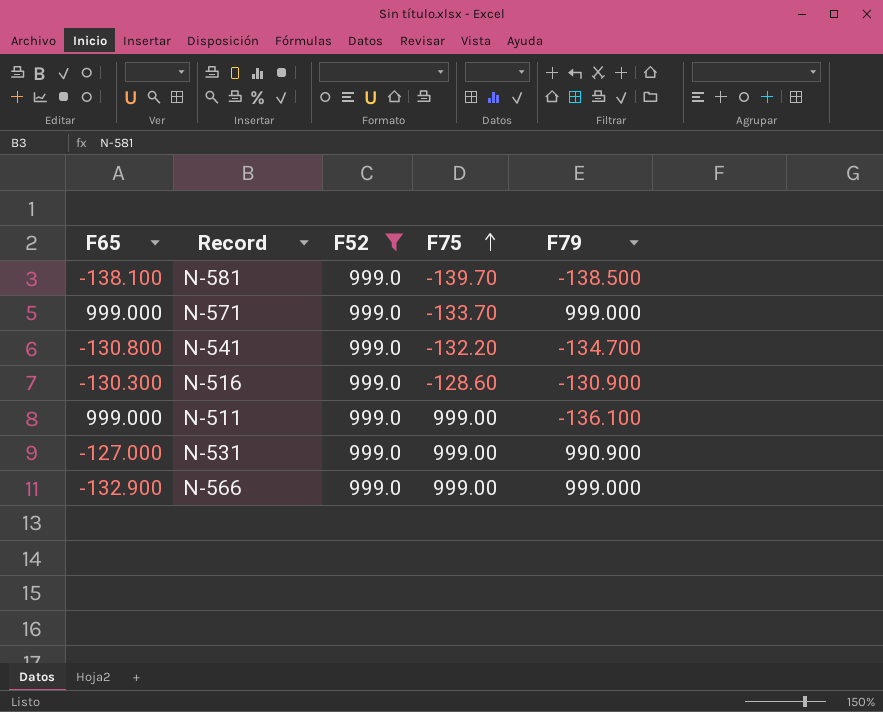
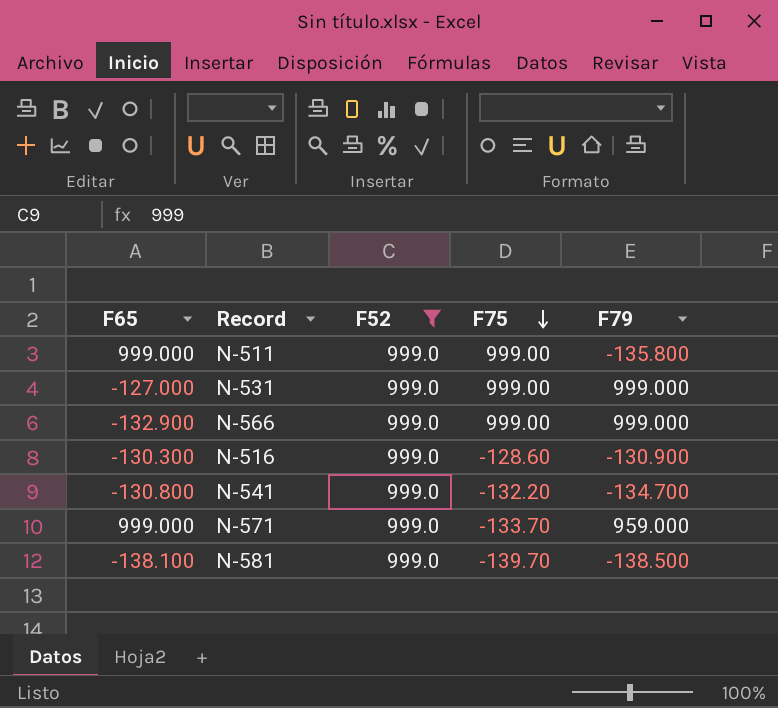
row order: F75 ascending -> F75 descending
N-511 | F79: -136.100 -> -135.800
N-531 | F79: 990.900 -> 999.000
N-571 | F79: 999.000 -> 959.000

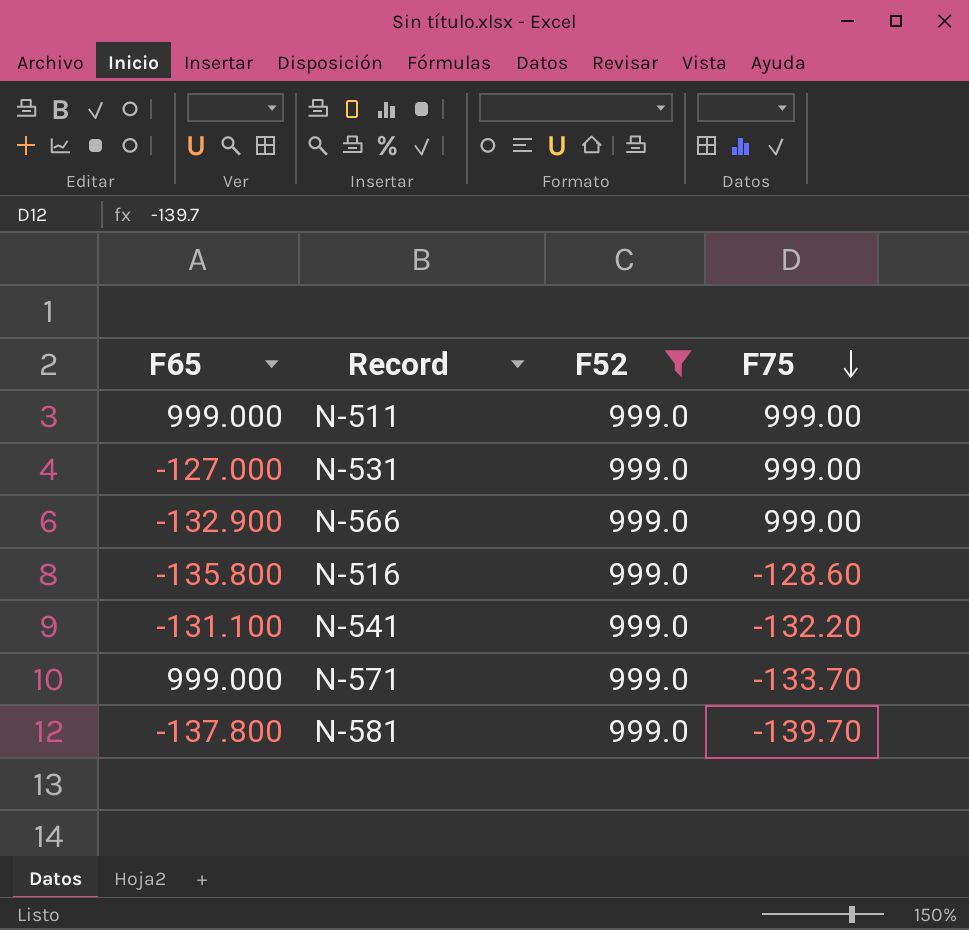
column F79 | position: 5 -> none
N-516 | F65: -130.300 -> -135.800
N-541 | F65: -130.800 -> -131.100
N-581 | F65: -138.100 -> -137.800

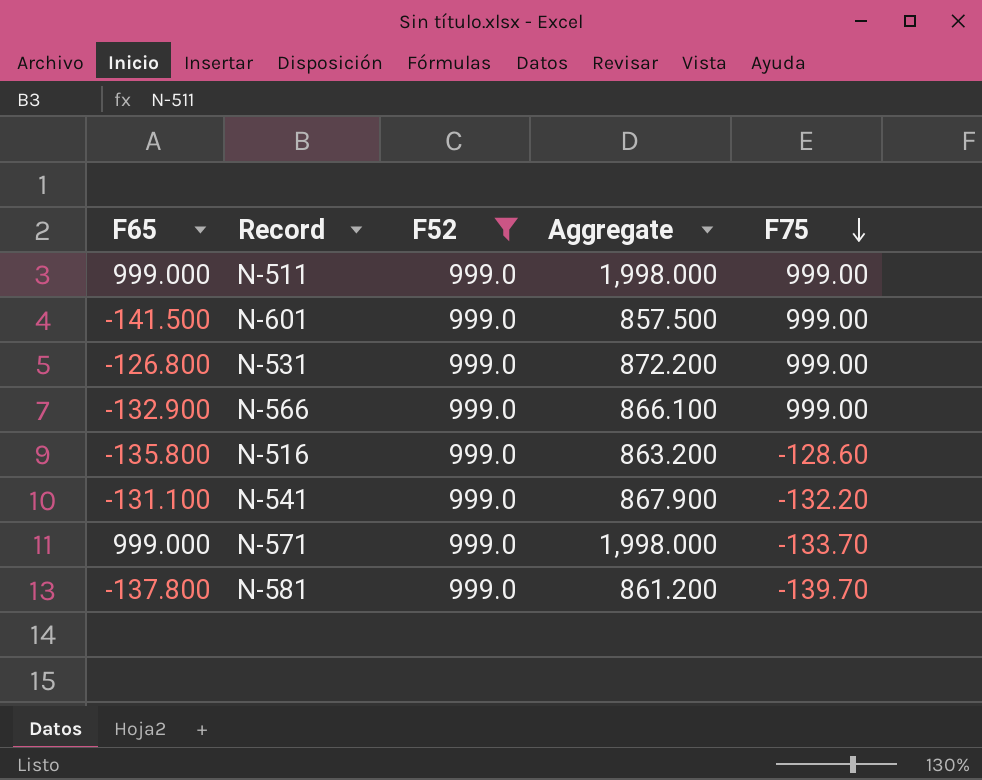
column Aggregate | formula: none -> [F65] + [F52]
row N-601: none -> -141.500 | 999.0 | 857.500 | 999.00
N-531 | F65: -127.000 -> -126.800

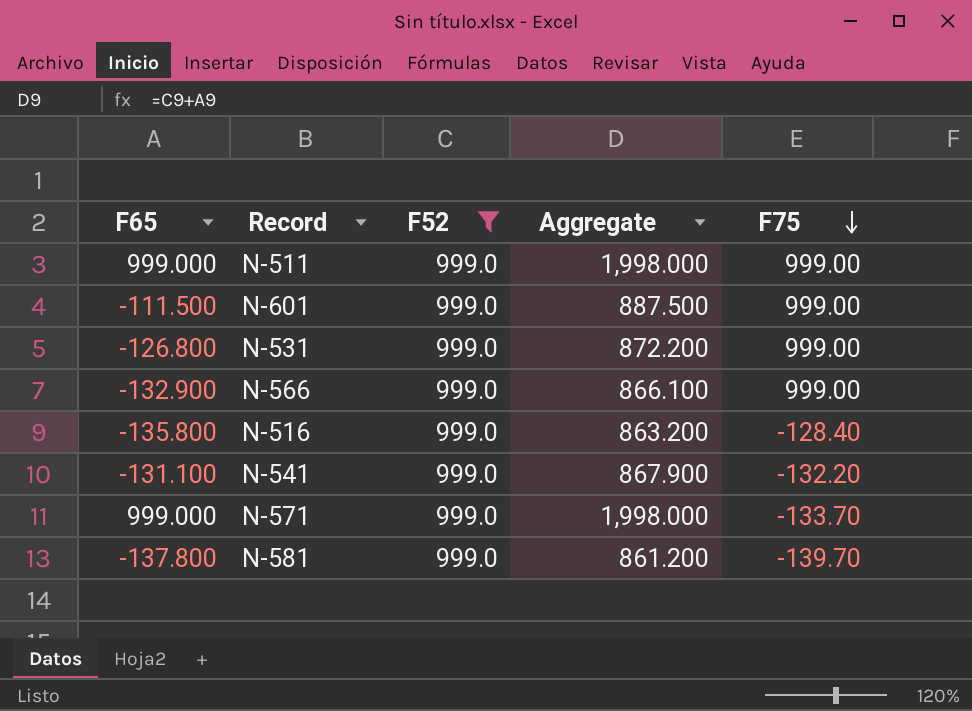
N-601 | F65: -141.500 -> -111.500
N-601 | Aggregate: 857.500 -> 887.500
N-516 | F75: -128.60 -> -128.40

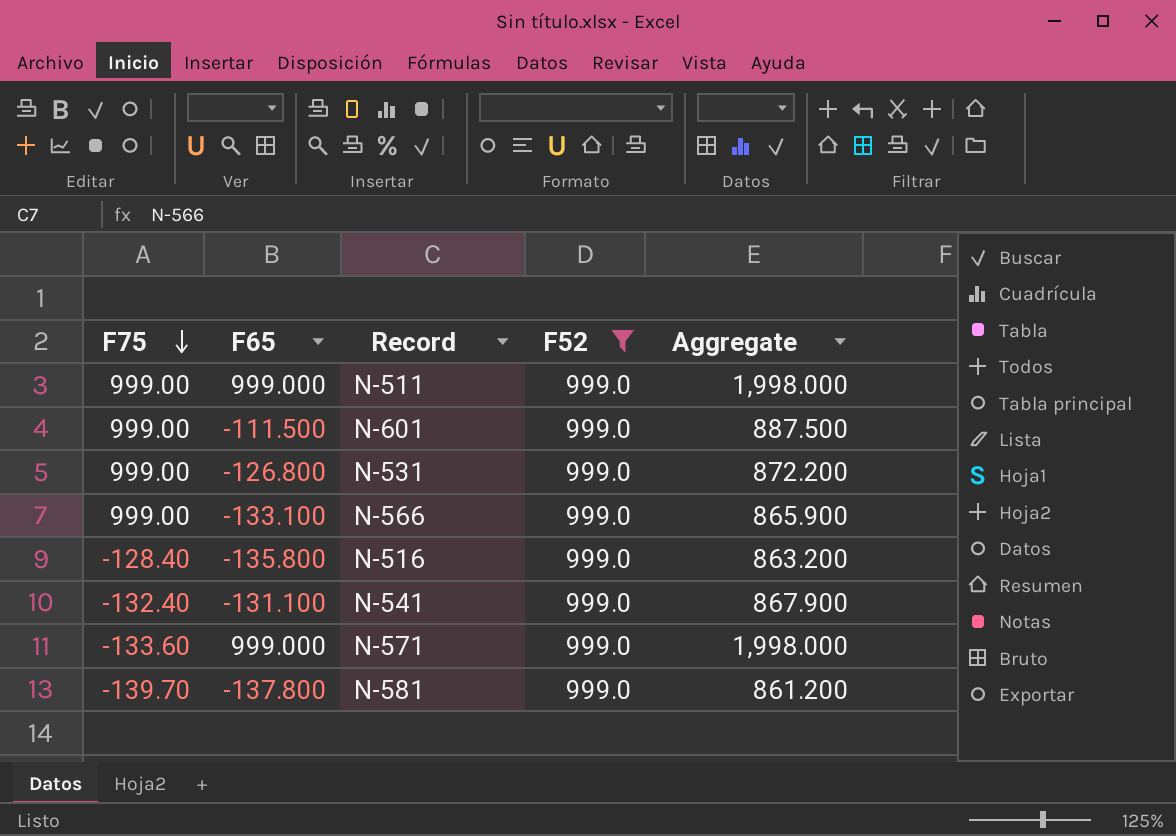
column F75 | position: 5 -> 1
N-566 | F65: -132.900 -> -133.100
N-566 | Aggregate: 866.100 -> 865.900
N-541 | F75: -132.20 -> -132.40
N-571 | F75: -133.70 -> -133.60

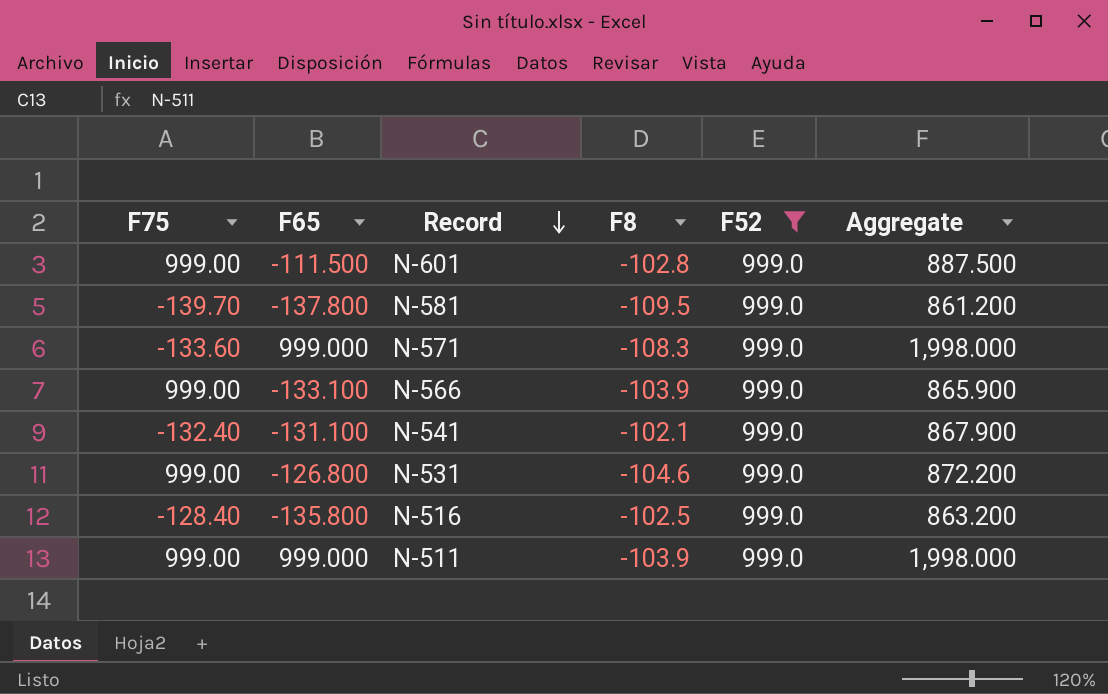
row order: F75 descending -> Record descending
column F8 | position: none -> 4

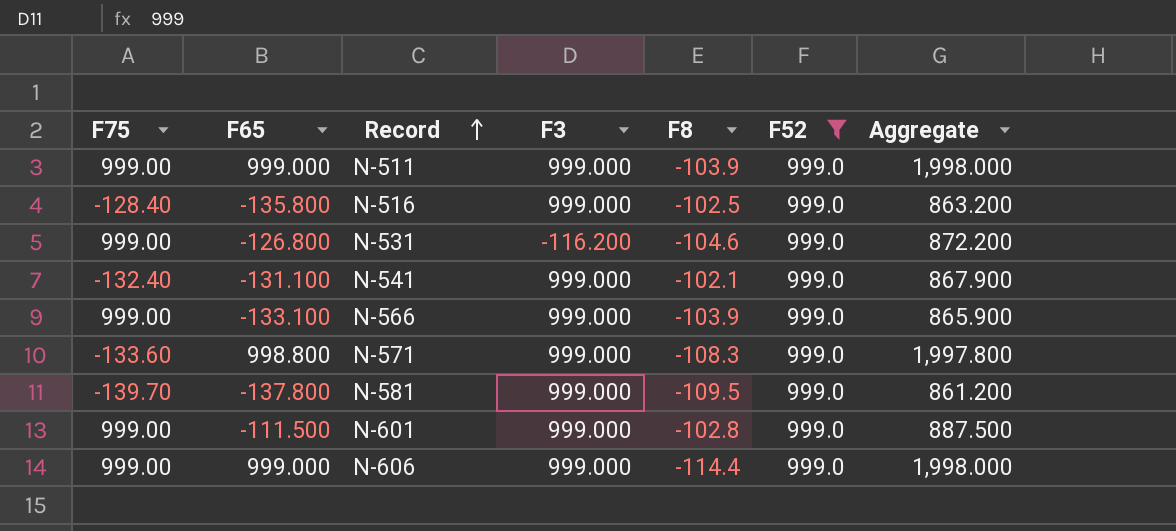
row order: Record descending -> Record ascending
column F3 | position: none -> 4
N-571 | F65: 999.000 -> 998.800
N-571 | Aggregate: 1,998.000 -> 1,997.800
row N-606: none -> 999.00 | 999.000 | 999.000 | -114.4 | 999.0 | 1,998.000

